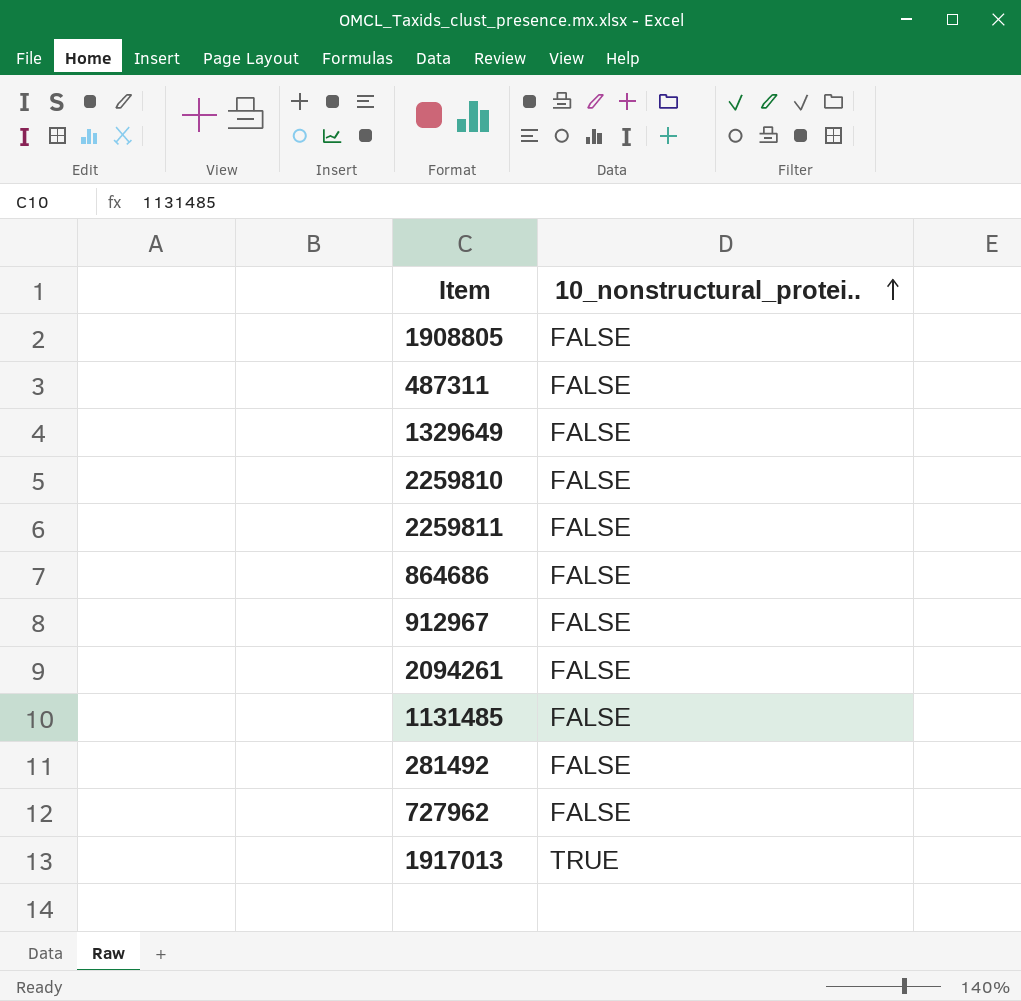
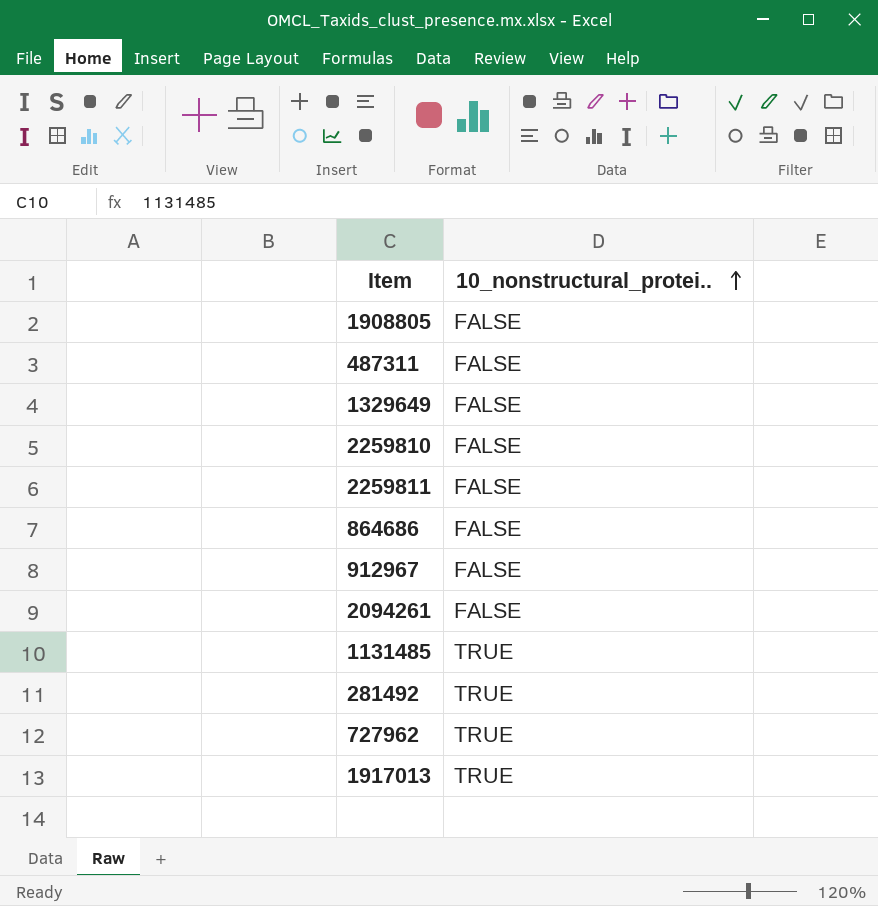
1131485 | 10_nonstructural_protei..: FALSE -> TRUE
281492 | 10_nonstructural_protei..: FALSE -> TRUE
727962 | 10_nonstructural_protei..: FALSE -> TRUE

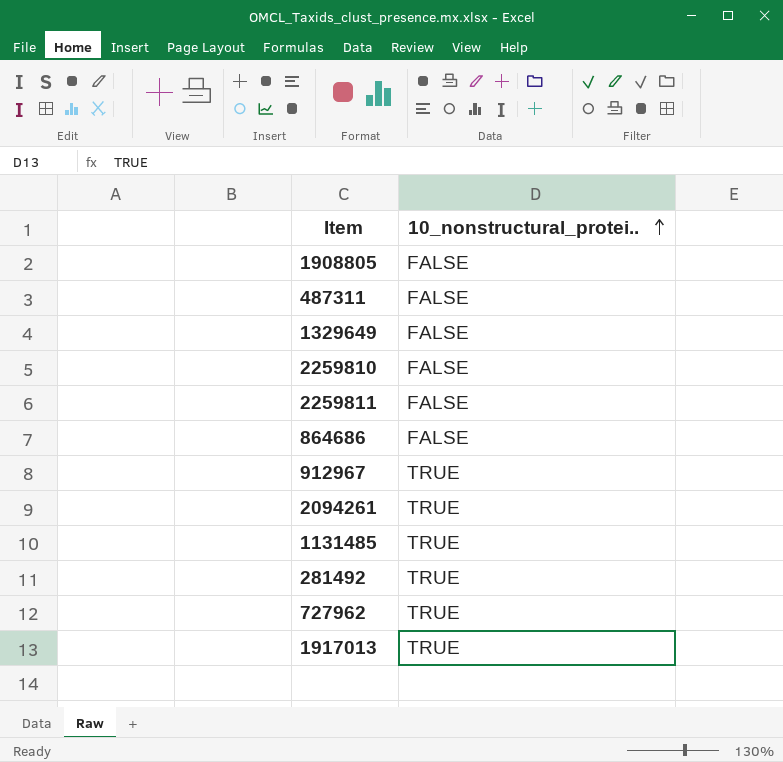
912967 | 10_nonstructural_protei..: FALSE -> TRUE
2094261 | 10_nonstructural_protei..: FALSE -> TRUE

